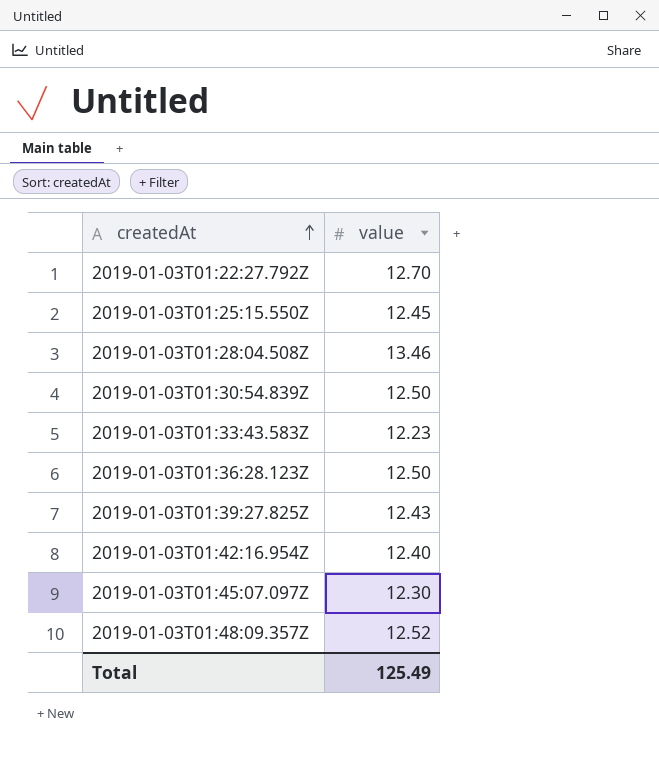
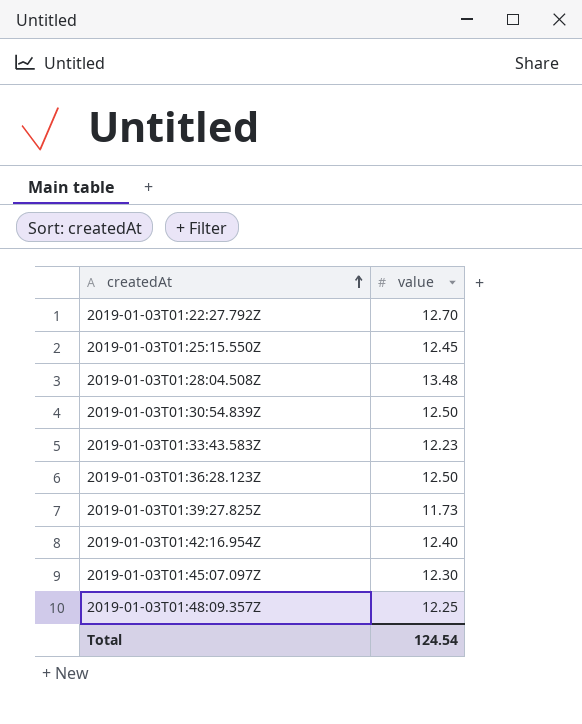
2019-01-03T01:28:04.508Z | value: 13.46 -> 13.48
2019-01-03T01:39:27.825Z | value: 12.43 -> 11.73
2019-01-03T01:48:09.357Z | value: 12.52 -> 12.25
Total | value: 125.49 -> 124.54

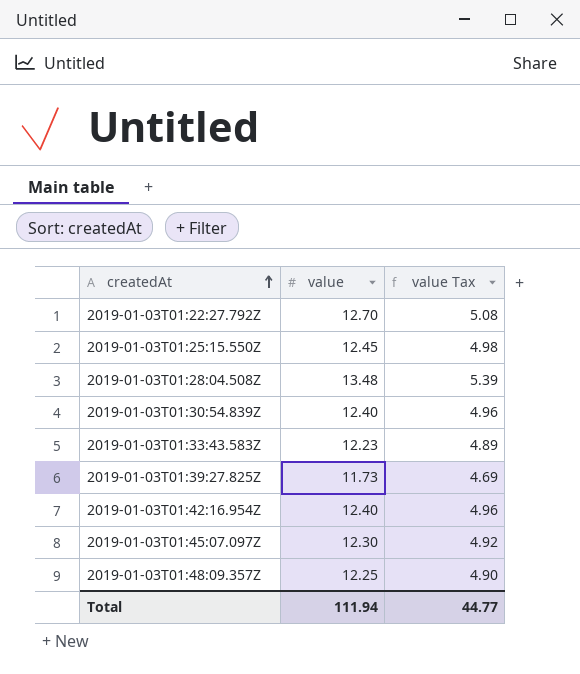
column value Tax | formula: none -> [value] * 0.4
row 2019-01-03T01:36:28.123Z: 12.50 -> none
2019-01-03T01:30:54.839Z | value: 12.50 -> 12.40
Total | value: 124.54 -> 111.94

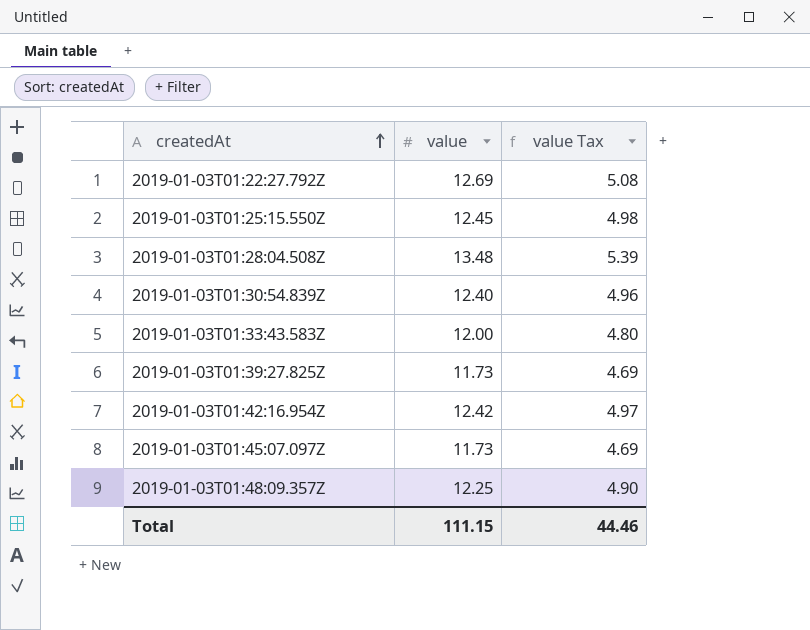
2019-01-03T01:22:27.792Z | value: 12.70 -> 12.69
2019-01-03T01:33:43.583Z | value: 12.23 -> 12.00
2019-01-03T01:33:43.583Z | value Tax: 4.89 -> 4.80
2019-01-03T01:42:16.954Z | value: 12.40 -> 12.42
2019-01-03T01:42:16.954Z | value Tax: 4.96 -> 4.97
2019-01-03T01:45:07.097Z | value: 12.30 -> 11.73
2019-01-03T01:45:07.097Z | value Tax: 4.92 -> 4.69
Total | value: 111.94 -> 111.15
Total | value Tax: 44.77 -> 44.46

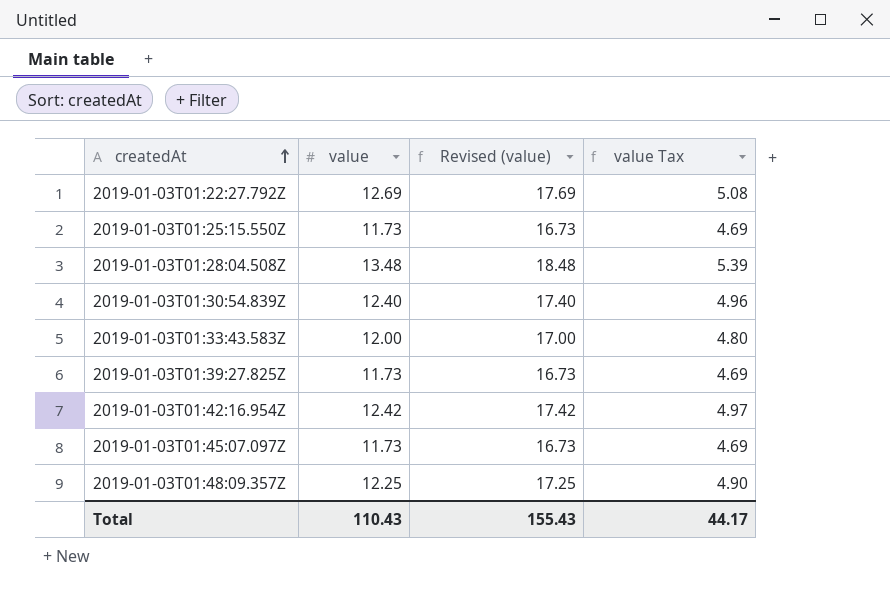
column Revised (value) | formula: none -> [value] + 5
2019-01-03T01:25:15.550Z | value: 12.45 -> 11.73
2019-01-03T01:25:15.550Z | value Tax: 4.98 -> 4.69
Total | value: 111.15 -> 110.43
Total | value Tax: 44.46 -> 44.17

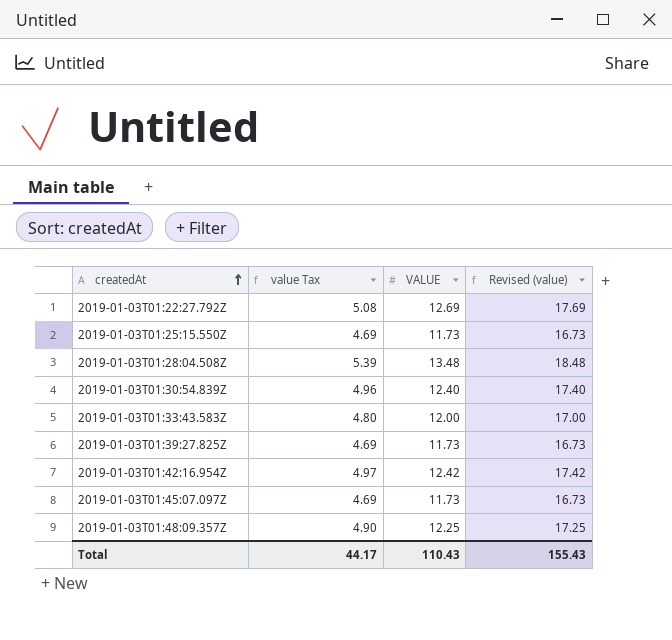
column value Tax | position: 4 -> 2
column name: value -> VALUE

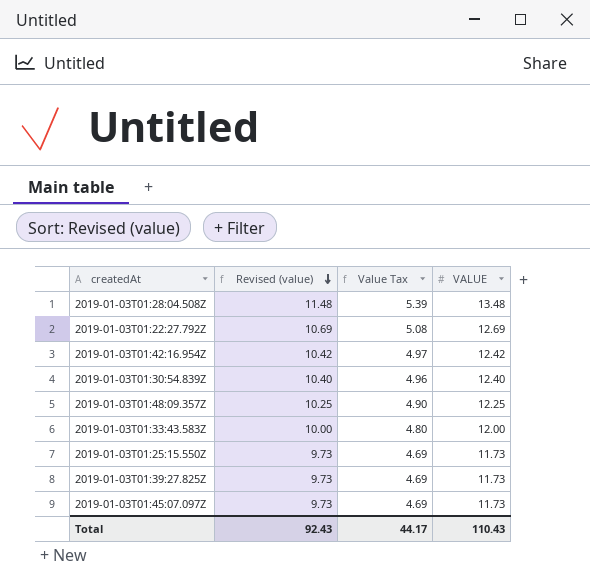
row order: createdAt ascending -> Revised (value) descending
column Revised (value) | formula: [VALUE] + 5 -> [VALUE] - 2
column Revised (value) | position: 4 -> 2
column name: value Tax -> Value Tax
Total | Revised (value): 155.43 -> 92.43

